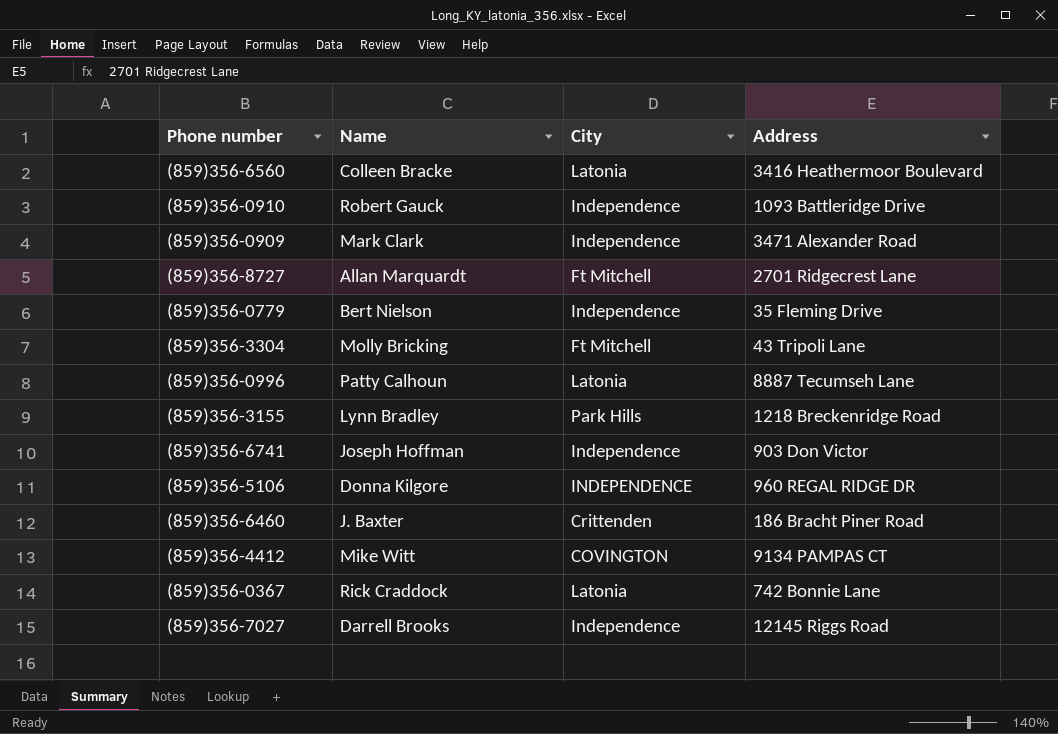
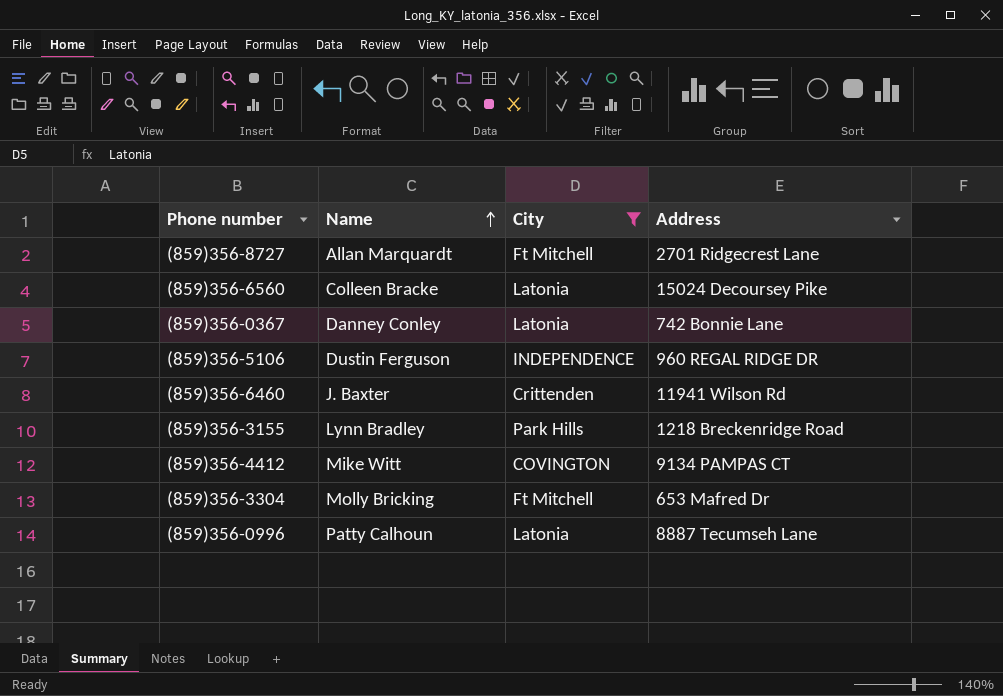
filter: none -> City != Independence
row order: none -> Name ascending
(859)356-6560 | Address: 3416 Heathermoor Boulevard -> 15024 Decoursey Pike
(859)356-0367 | Name: Rick Craddock -> Danney Conley
(859)356-5106 | Name: Donna Kilgore -> Dustin Ferguson
(859)356-6460 | Address: 186 Bracht Piner Road -> 11941 Wilson Rd
(859)356-3304 | Address: 43 Tripoli Lane -> 653 Mafred Dr

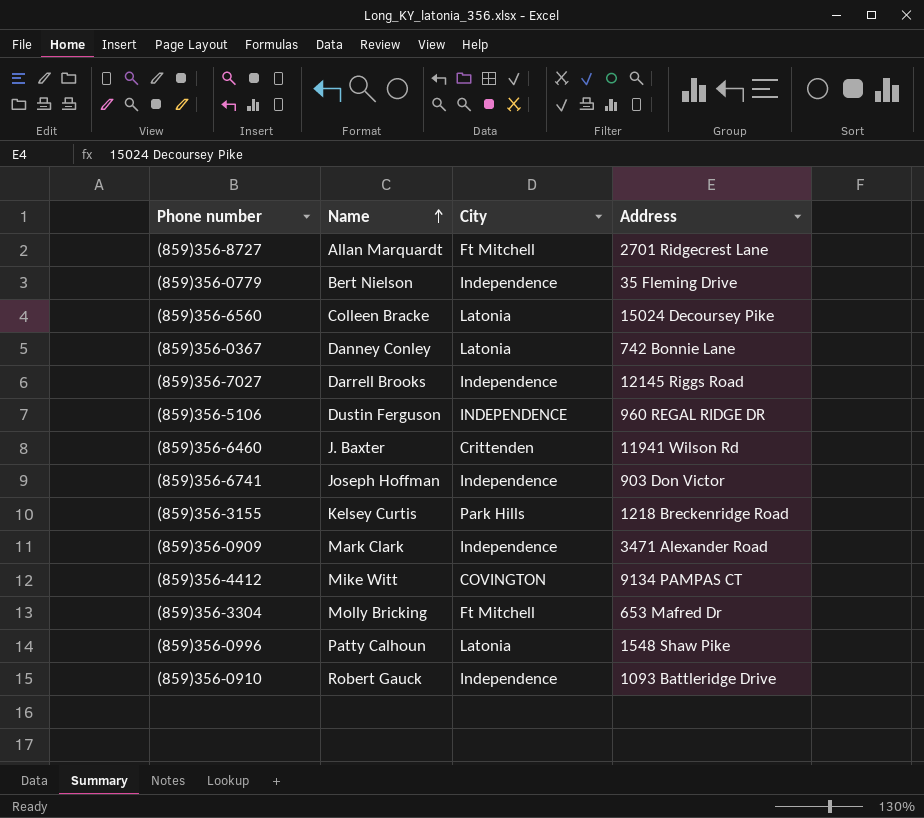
filter: City != Independence -> none
(859)356-3155 | Name: Lynn Bradley -> Kelsey Curtis
(859)356-0996 | Address: 8887 Tecumseh Lane -> 1548 Shaw Pike

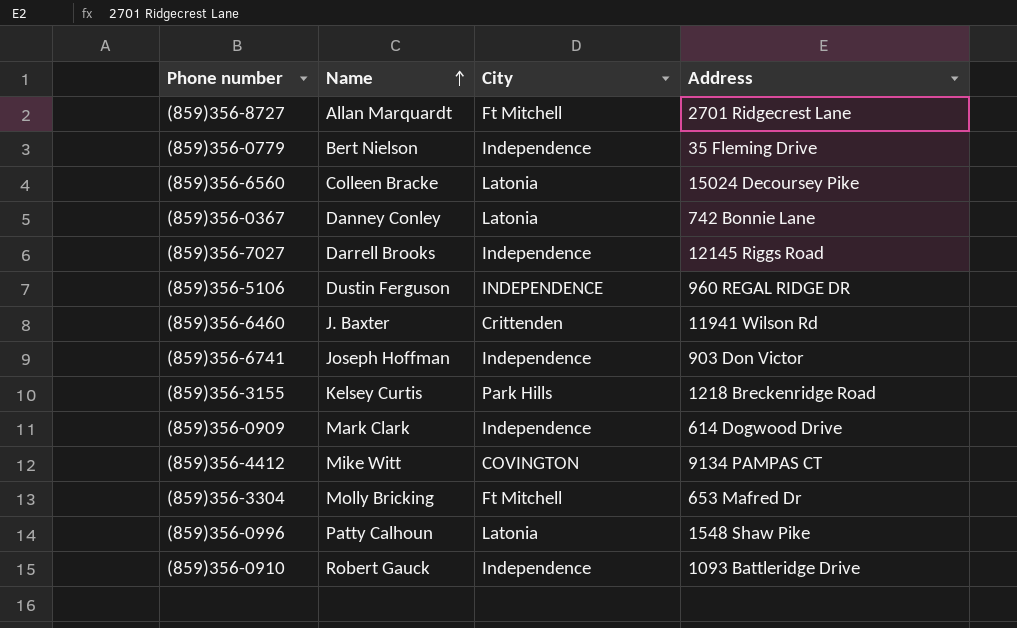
(859)356-0909 | Address: 3471 Alexander Road -> 614 Dogwood Drive

